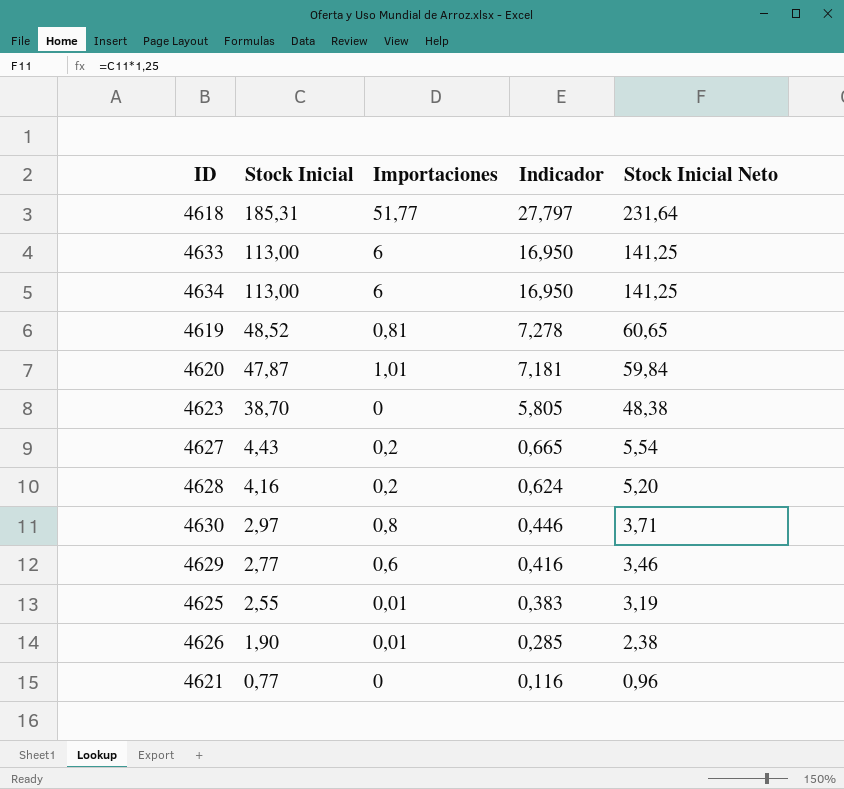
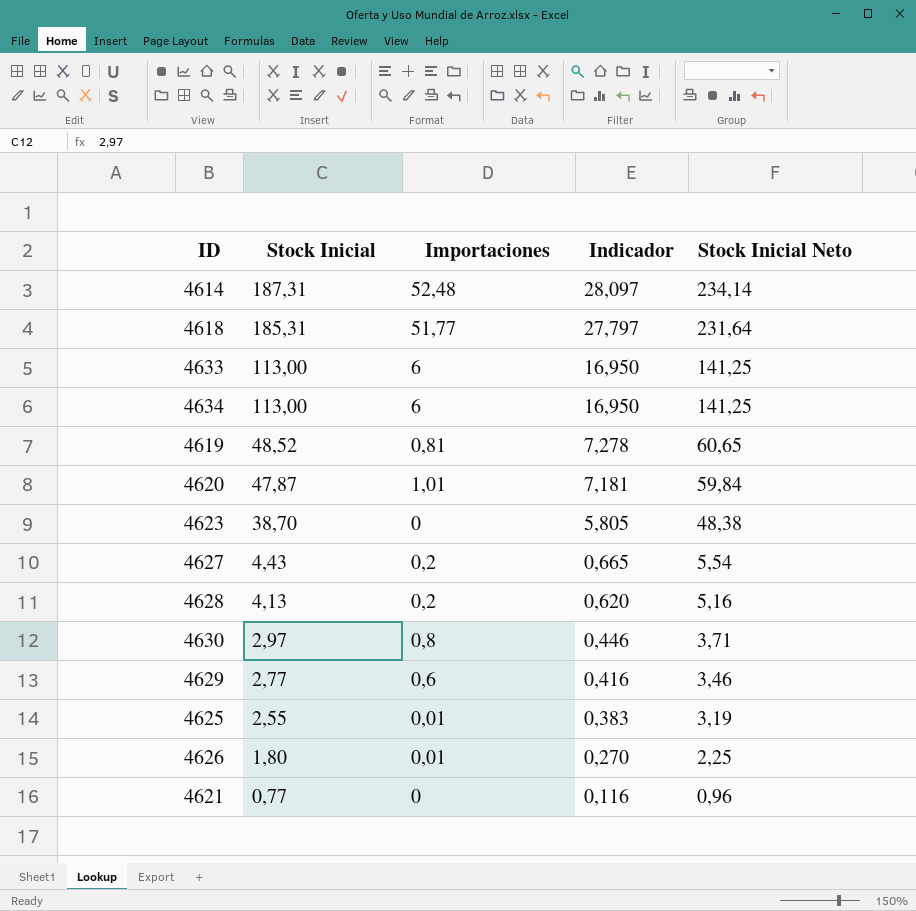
row 4614: none -> 187,31 | 52,48 | 28,097 | 234,14
4628 | Stock Inicial: 4,16 -> 4,13
4628 | Indicador: 0,624 -> 0,620
4628 | Stock Inicial Neto: 5,20 -> 5,16
4626 | Stock Inicial: 1,90 -> 1,80
4626 | Indicador: 0,285 -> 0,270
4626 | Stock Inicial Neto: 2,38 -> 2,25

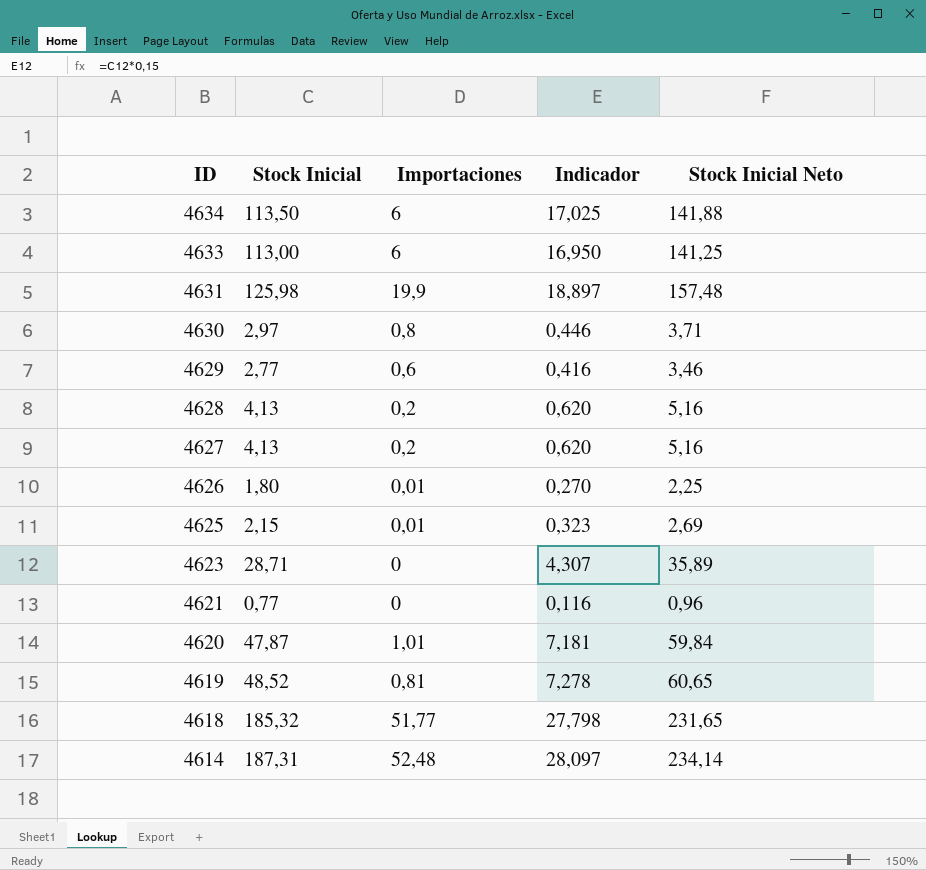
row order: Stock Inicial descending -> ID descending
4634 | Stock Inicial: 113,00 -> 113,50
4634 | Indicador: 16,950 -> 17,025
4634 | Stock Inicial Neto: 141,25 -> 141,88
row 4631: none -> 125,98 | 19,9 | 18,897 | 157,48
4627 | Stock Inicial: 4,43 -> 4,13
4627 | Indicador: 0,665 -> 0,620
4627 | Stock Inicial Neto: 5,54 -> 5,16
4625 | Stock Inicial: 2,55 -> 2,15
4625 | Indicador: 0,383 -> 0,323
4625 | Stock Inicial Neto: 3,19 -> 2,69
4623 | Stock Inicial: 38,70 -> 28,71
4623 | Indicador: 5,805 -> 4,307
4623 | Stock Inicial Neto: 48,38 -> 35,89
4618 | Stock Inicial: 185,31 -> 185,32
4618 | Indicador: 27,797 -> 27,798
4618 | Stock Inicial Neto: 231,64 -> 231,65

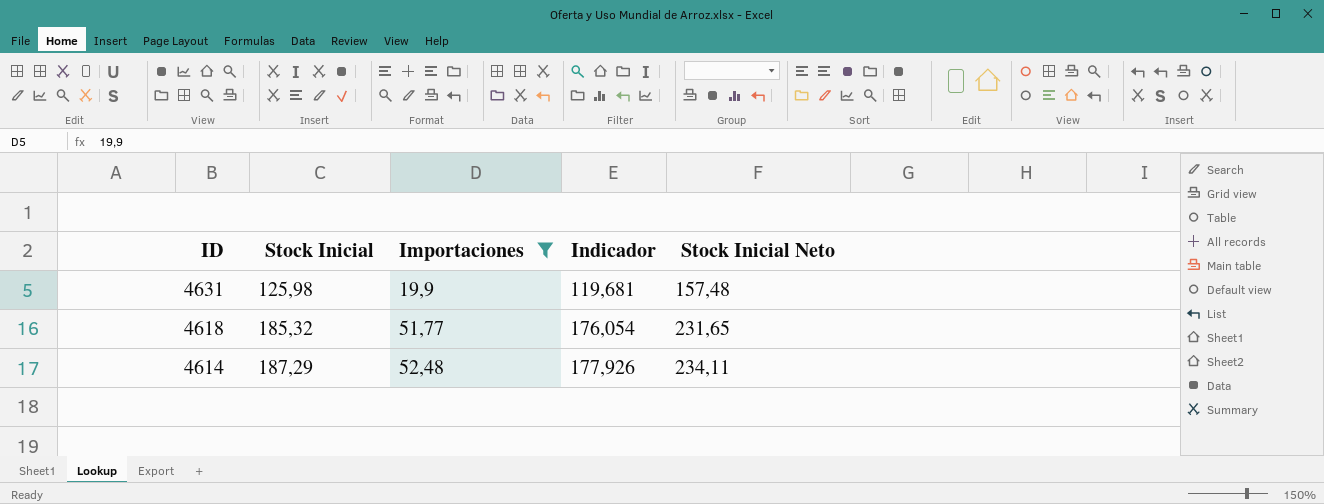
filter: none -> Importaciones >= 19,9
column Indicador | formula: [Stock Inicial] * 0,15 -> [Stock Inicial] * 0,95
4614 | Stock Inicial: 187,31 -> 187,29
4614 | Stock Inicial Neto: 234,14 -> 234,11

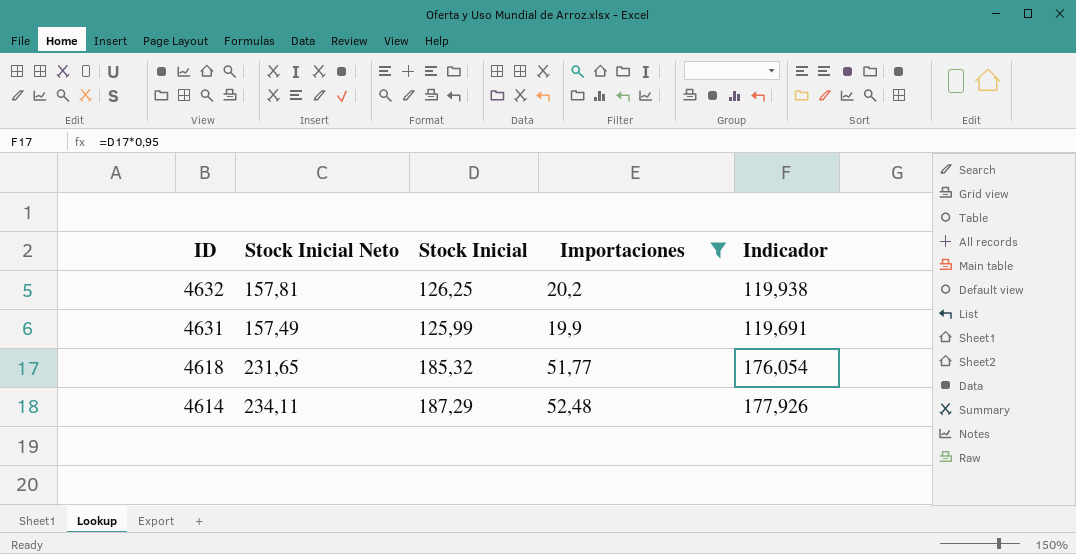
column Stock Inicial Neto | position: 5 -> 2
row 4632: none -> 157,81 | 126,25 | 20,2 | 119,938
4631 | Stock Inicial Neto: 157,48 -> 157,49
4631 | Stock Inicial: 125,98 -> 125,99
4631 | Indicador: 119,681 -> 119,691

